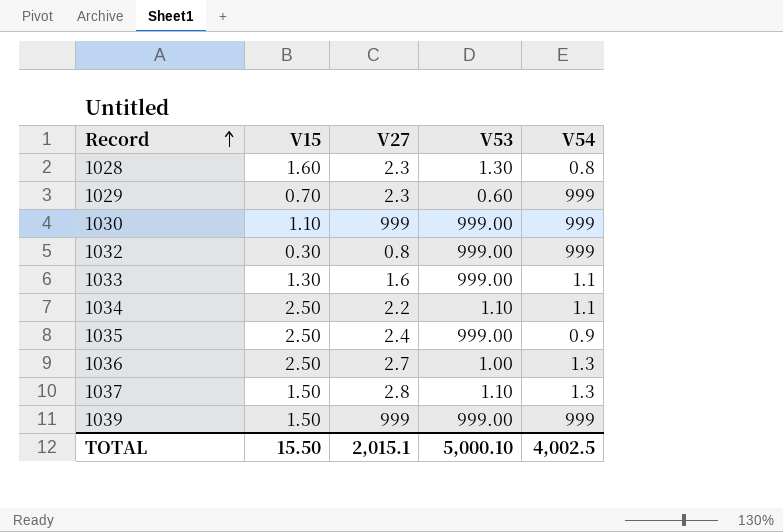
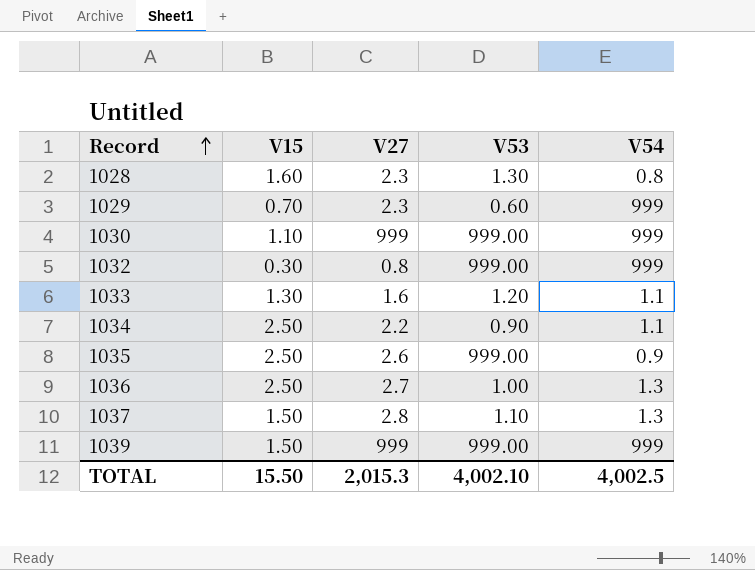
1033 | V53: 999.00 -> 1.20
1034 | V53: 1.10 -> 0.90
1035 | V27: 2.4 -> 2.6
TOTAL | V27: 2,015.1 -> 2,015.3
TOTAL | V53: 5,000.10 -> 4,002.10

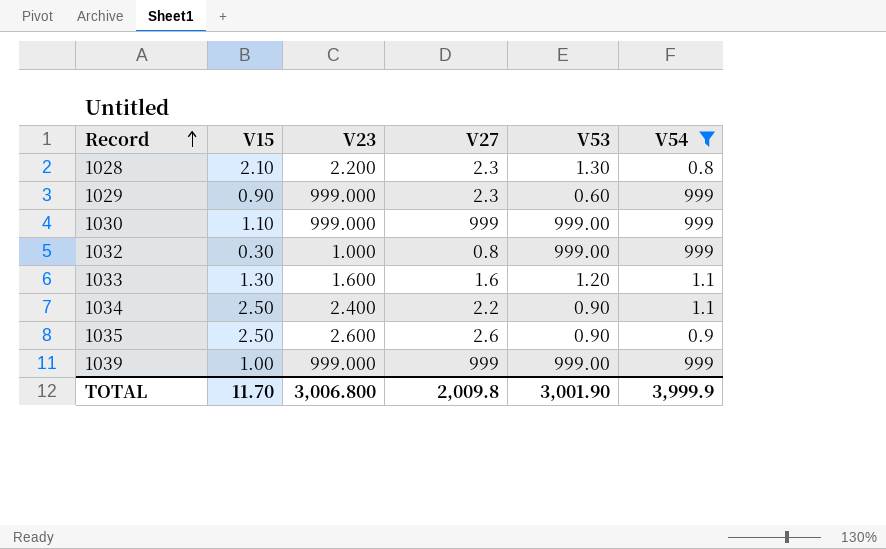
filter: none -> V54 != 1.3
column V23 | position: none -> 3
1028 | V15: 1.60 -> 2.10
1029 | V15: 0.70 -> 0.90
1035 | V53: 999.00 -> 0.90
1039 | V15: 1.50 -> 1.00
TOTAL | V15: 15.50 -> 11.70
TOTAL | V27: 2,015.3 -> 2,009.8
TOTAL | V53: 4,002.10 -> 3,001.90
TOTAL | V54: 4,002.5 -> 3,999.9

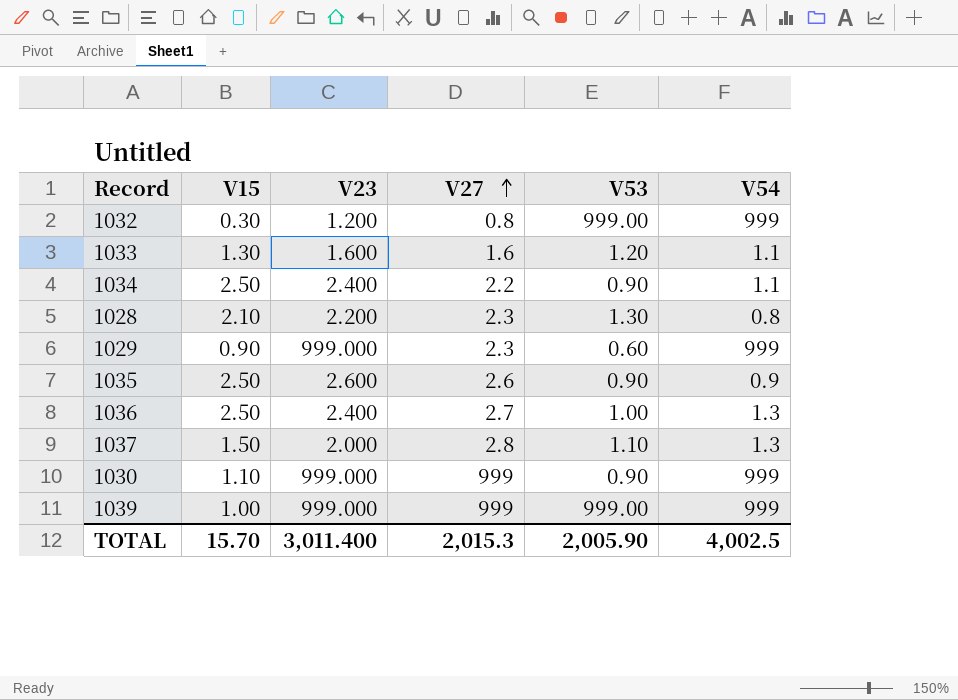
filter: V54 != 1.3 -> none
row order: Record ascending -> V27 ascending
1032 | V23: 1.000 -> 1.200
1030 | V53: 999.00 -> 0.90
TOTAL | V15: 11.70 -> 15.70
TOTAL | V23: 3,006.800 -> 3,011.400
TOTAL | V27: 2,009.8 -> 2,015.3
TOTAL | V53: 3,001.90 -> 2,005.90
TOTAL | V54: 3,999.9 -> 4,002.5

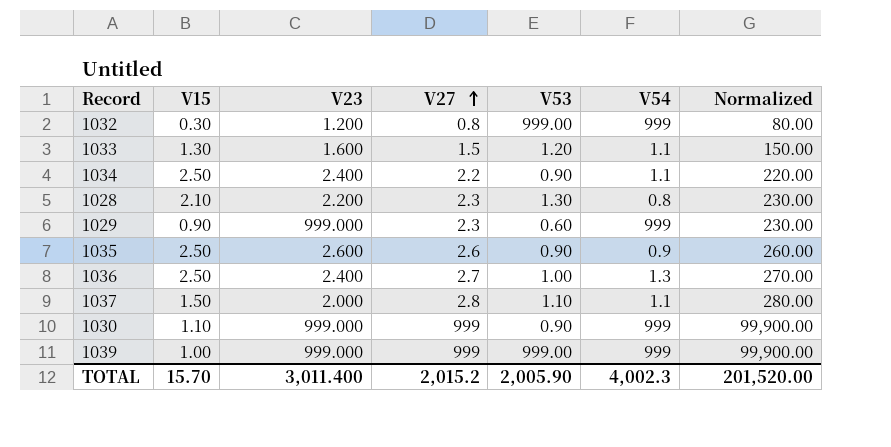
column Normalized | formula: none -> [V27] * 100
1033 | V27: 1.6 -> 1.5
1037 | V54: 1.3 -> 1.1
TOTAL | V27: 2,015.3 -> 2,015.2
TOTAL | V54: 4,002.5 -> 4,002.3

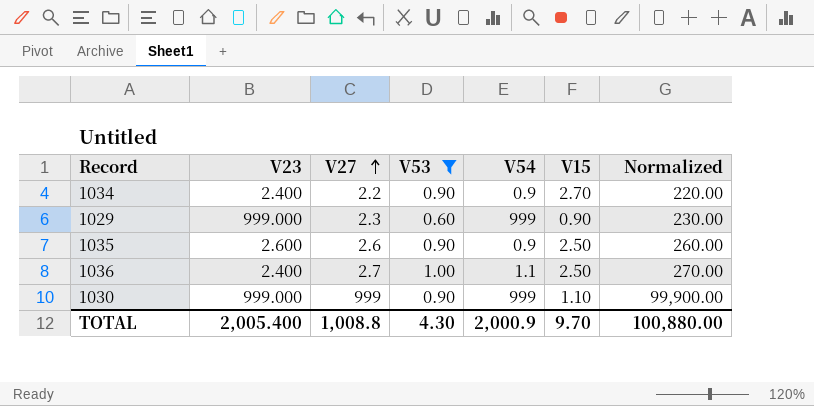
filter: none -> V53 <= 1.00
column V15 | position: 2 -> 6
1034 | V54: 1.1 -> 0.9
1034 | V15: 2.50 -> 2.70
1036 | V54: 1.3 -> 1.1
TOTAL | V23: 3,011.400 -> 2,005.400
TOTAL | V27: 2,015.2 -> 1,008.8
TOTAL | V53: 2,005.90 -> 4.30
TOTAL | V54: 4,002.3 -> 2,000.9
TOTAL | V15: 15.70 -> 9.70
TOTAL | Normalized: 201,520.00 -> 100,880.00

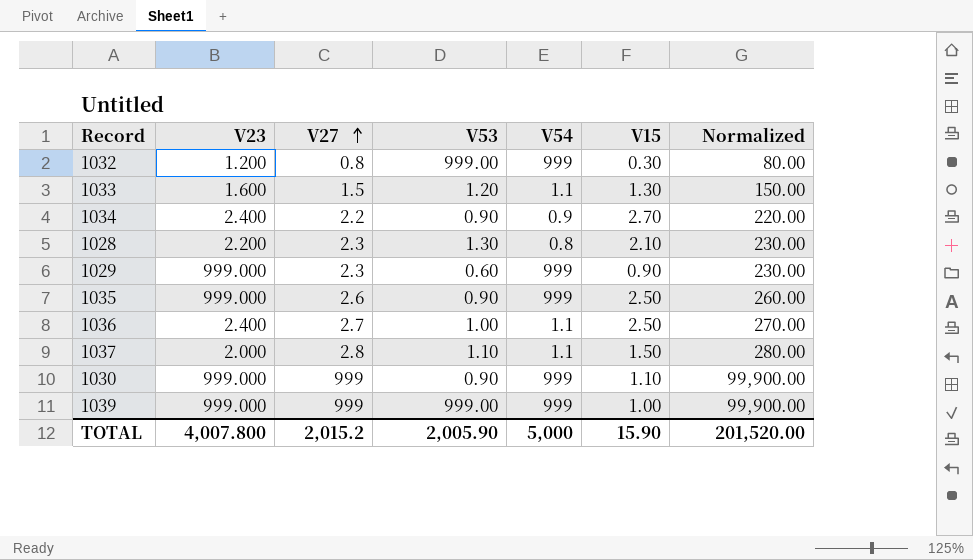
filter: V53 <= 1.00 -> none
1035 | V23: 2.600 -> 999.000
1035 | V54: 0.9 -> 999
TOTAL | V23: 2,005.400 -> 4,007.800
TOTAL | V27: 1,008.8 -> 2,015.2
TOTAL | V53: 4.30 -> 2,005.90
TOTAL | V54: 2,000.9 -> 5,000
TOTAL | V15: 9.70 -> 15.90
TOTAL | Normalized: 100,880.00 -> 201,520.00

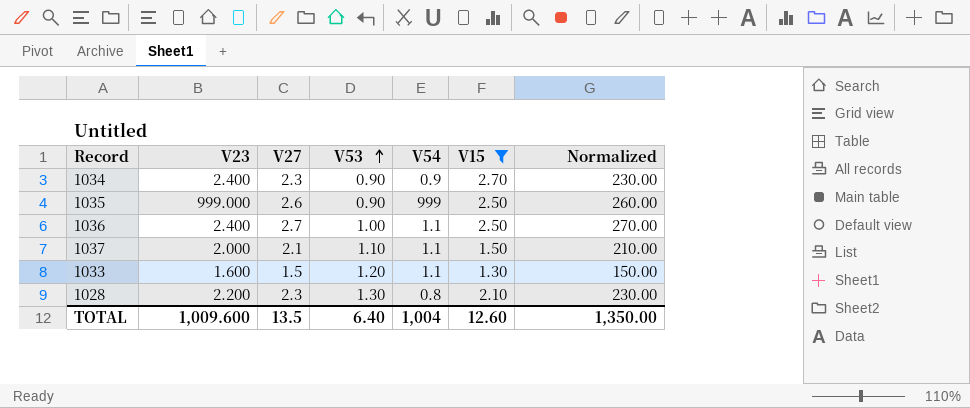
filter: none -> V15 >= 1.30
row order: V27 ascending -> V53 ascending
1034 | V27: 2.2 -> 2.3
1034 | Normalized: 220.00 -> 230.00
1037 | V27: 2.8 -> 2.1
1037 | Normalized: 280.00 -> 210.00
TOTAL | V23: 4,007.800 -> 1,009.600
TOTAL | V27: 2,015.2 -> 13.5
TOTAL | V53: 2,005.90 -> 6.40
TOTAL | V54: 5,000 -> 1,004
TOTAL | V15: 15.90 -> 12.60
TOTAL | Normalized: 201,520.00 -> 1,350.00

